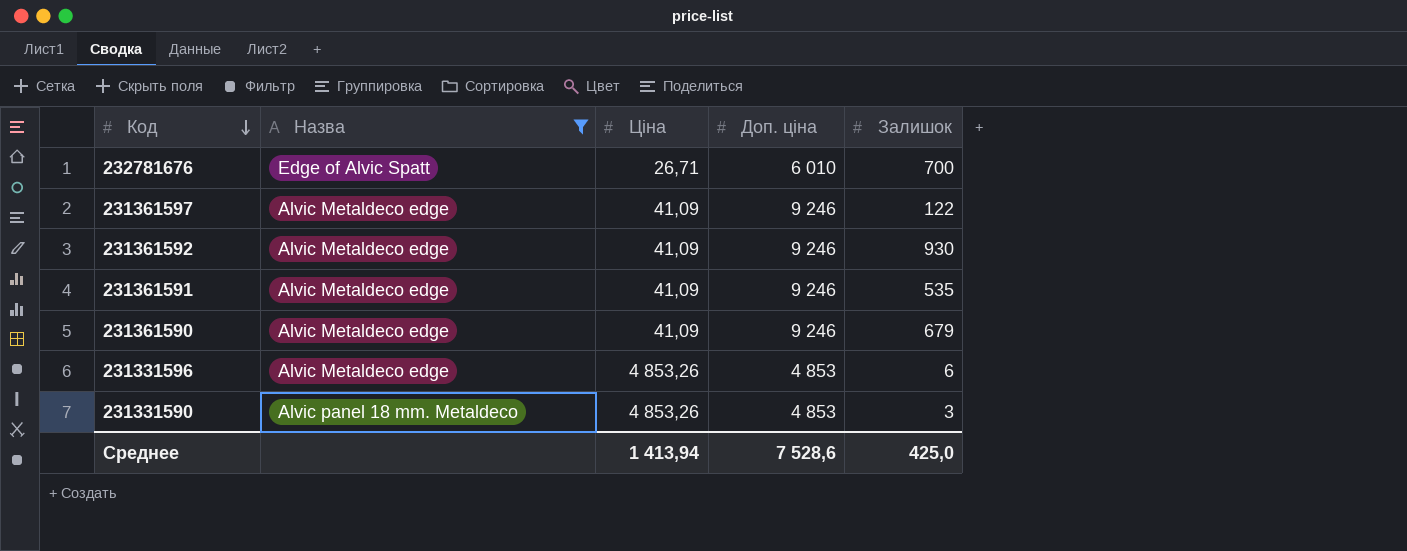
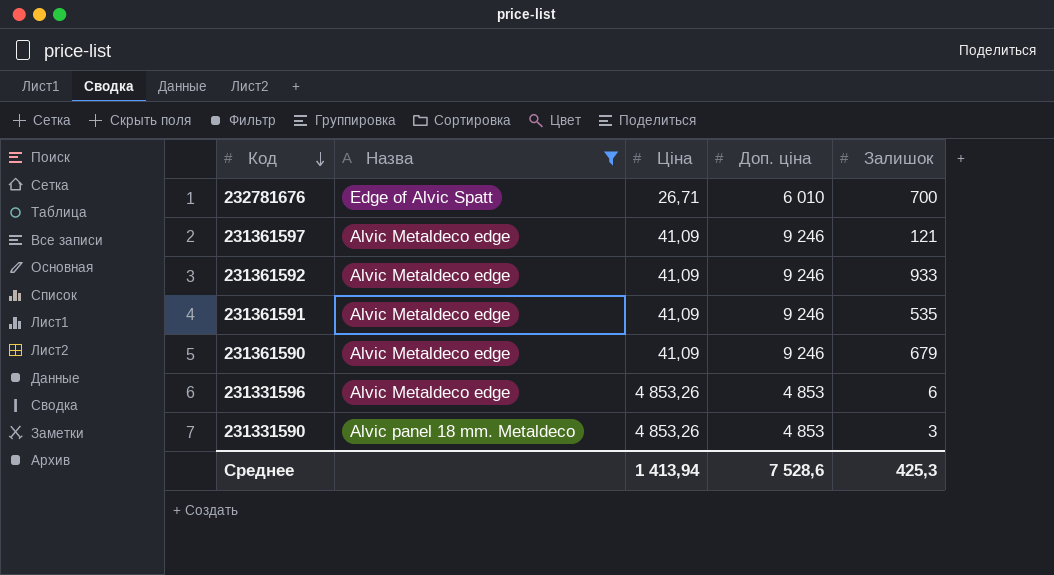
231361597 | Залишок: 122 -> 121
231361592 | Залишок: 930 -> 933
Среднее | Залишок: 425,0 -> 425,3

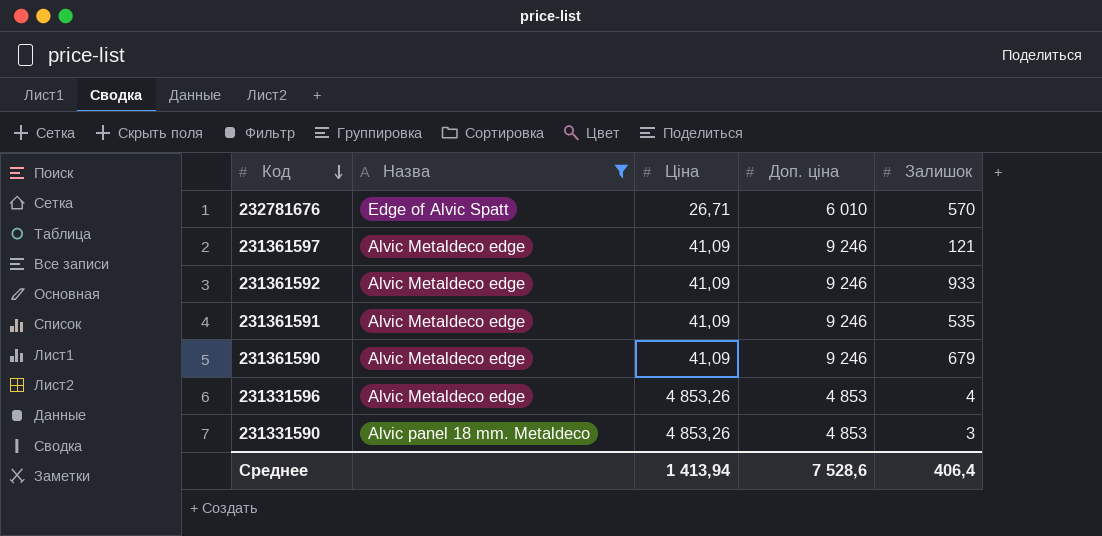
232781676 | Залишок: 700 -> 570
231331596 | Залишок: 6 -> 4
Среднее | Залишок: 425,3 -> 406,4

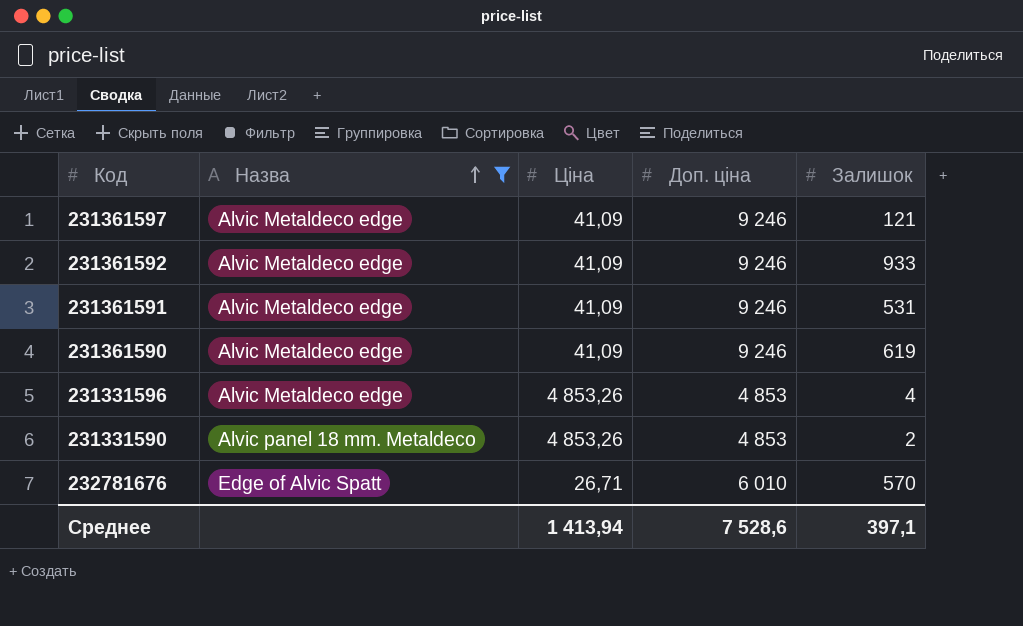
row order: Код descending -> Назва ascending
231361591 | Залишок: 535 -> 531
231361590 | Залишок: 679 -> 619
231331590 | Залишок: 3 -> 2
Среднее | Залишок: 406,4 -> 397,1

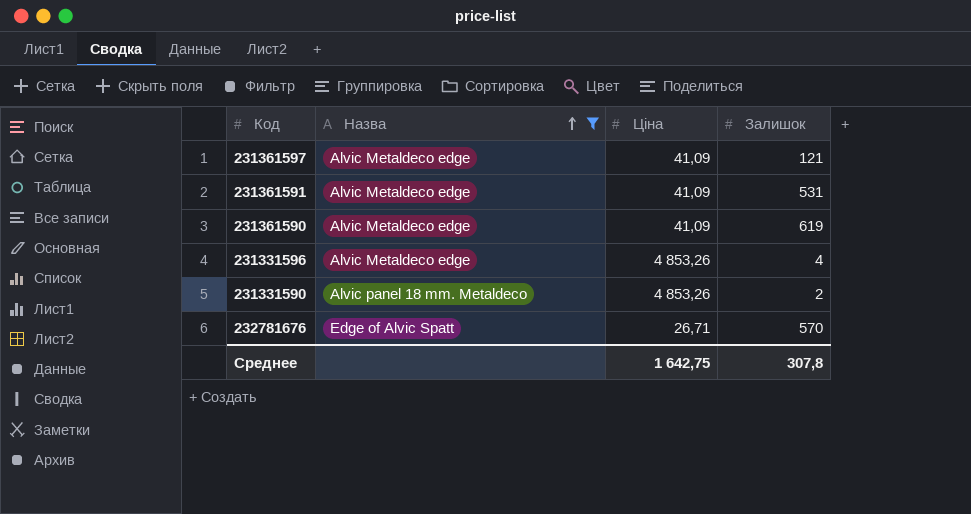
column Доп. ціна | position: 4 -> none
row 231361592: Alvic Metaldeco edge | 41,09 | 9 246 | 933 -> none
Среднее | Ціна: 1 413,94 -> 1 642,75
Среднее | Залишок: 397,1 -> 307,8

